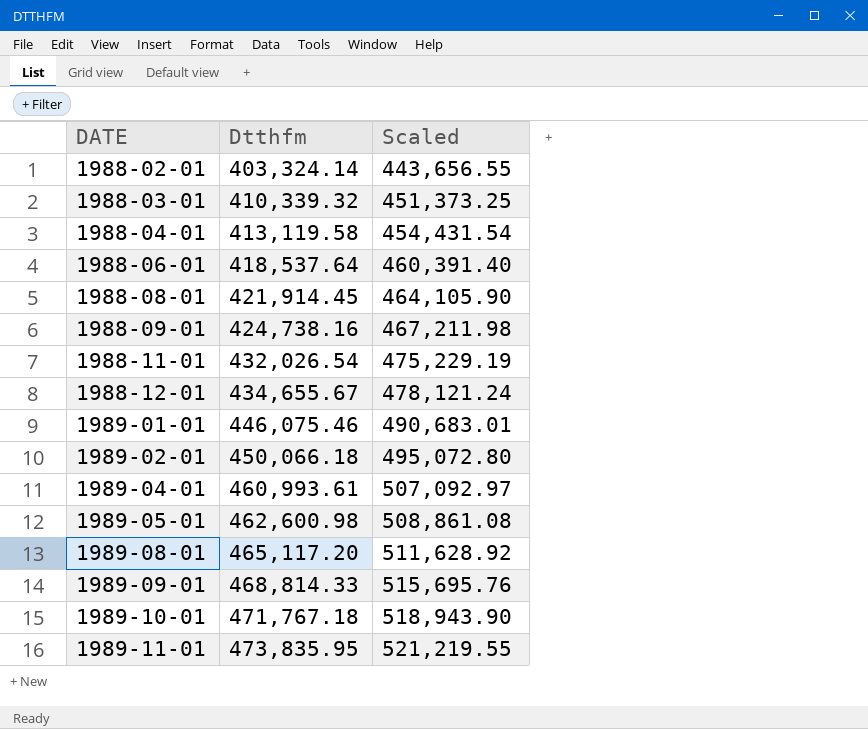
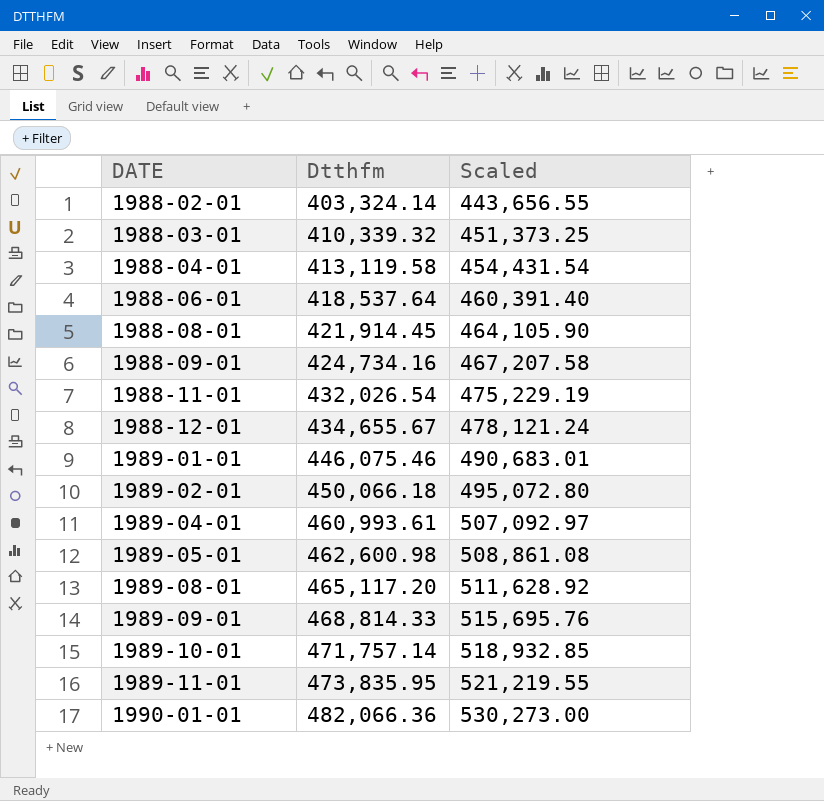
1988-09-01 | Dtthfm: 424,738.16 -> 424,734.16
1988-09-01 | Scaled: 467,211.98 -> 467,207.58
1989-10-01 | Dtthfm: 471,767.18 -> 471,757.14
1989-10-01 | Scaled: 518,943.90 -> 518,932.85
row 1990-01-01: none -> 482,066.36 | 530,273.00

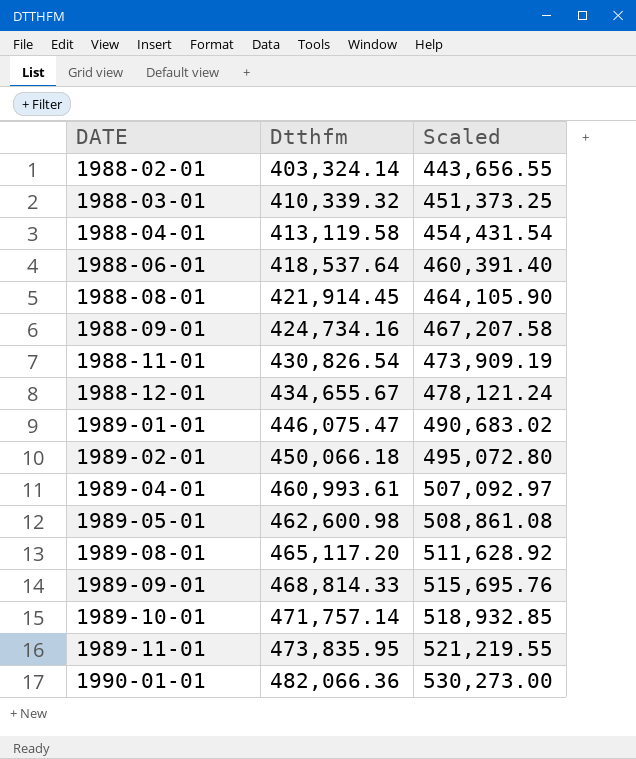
1988-11-01 | Dtthfm: 432,026.54 -> 430,826.54
1988-11-01 | Scaled: 475,229.19 -> 473,909.19
1989-01-01 | Dtthfm: 446,075.46 -> 446,075.47
1989-01-01 | Scaled: 490,683.01 -> 490,683.02

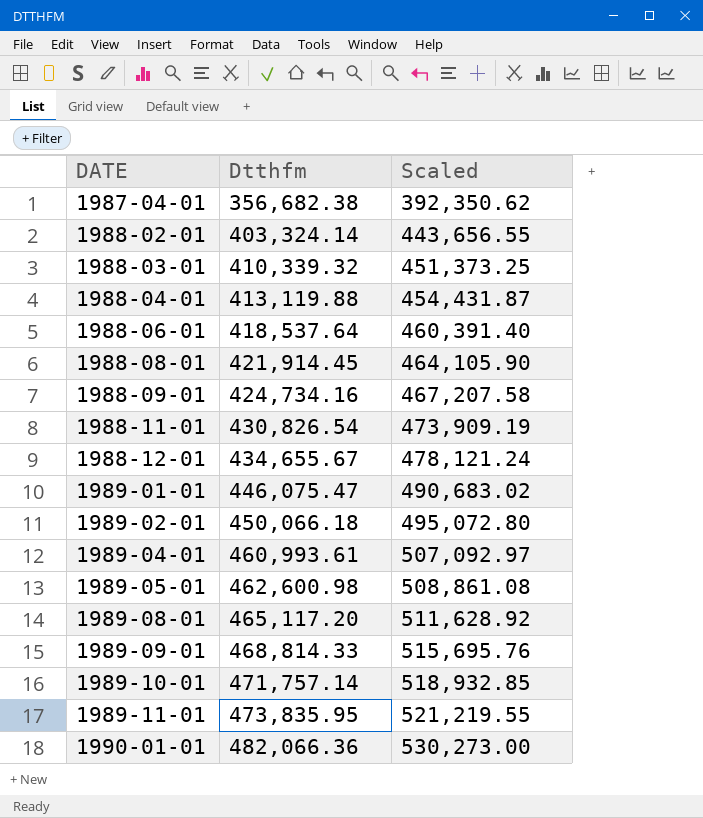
row 1987-04-01: none -> 356,682.38 | 392,350.62
1988-04-01 | Dtthfm: 413,119.58 -> 413,119.88
1988-04-01 | Scaled: 454,431.54 -> 454,431.87

